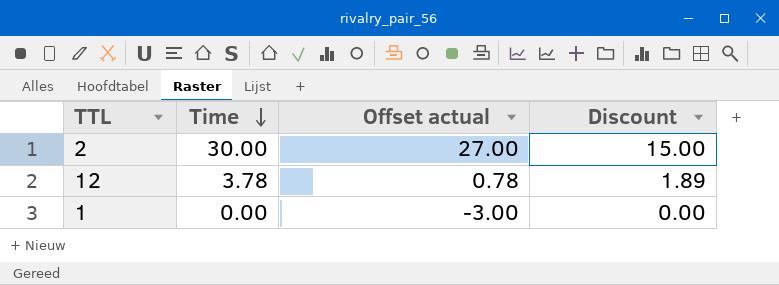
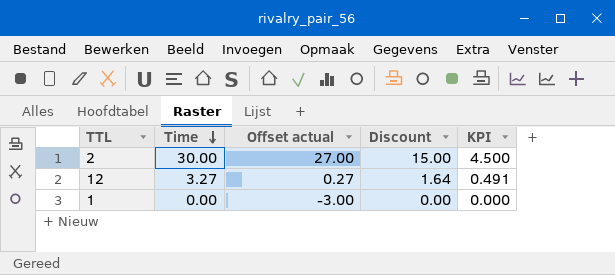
column KPI | formula: none -> [Time] * 0.15
12 | Time: 3.78 -> 3.27
12 | Offset actual: 0.78 -> 0.27
12 | Discount: 1.89 -> 1.64

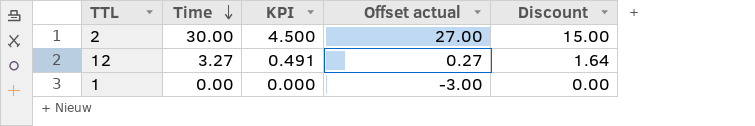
column KPI | position: 5 -> 3

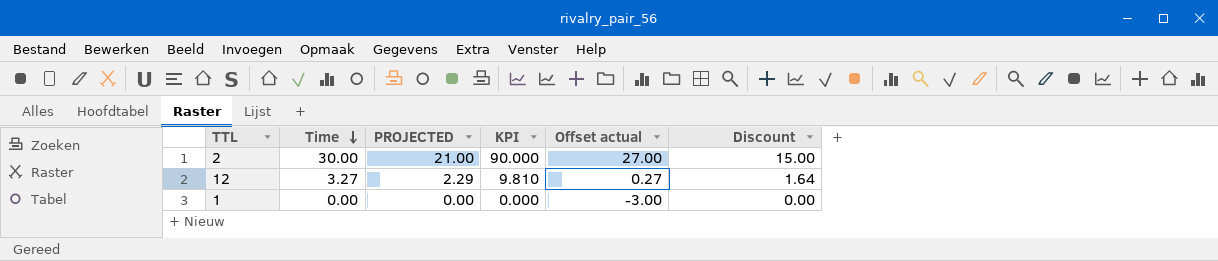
column PROJECTED | formula: none -> [Time] * 0.7
column KPI | formula: [Time] * 0.15 -> [Time] * 3

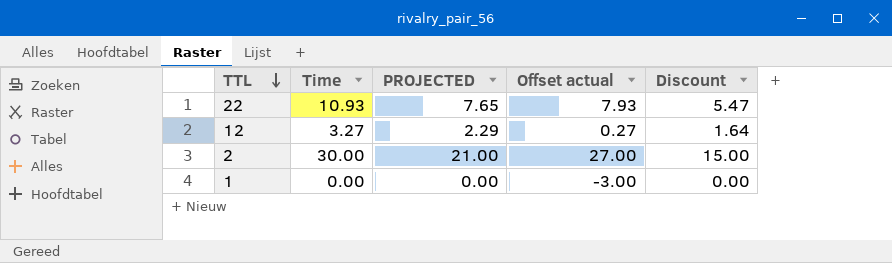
row order: Time descending -> TTL descending
column KPI | formula: [Time] * 3 -> none
row 22: none -> 10.93 | 7.65 | 7.93 | 5.47

